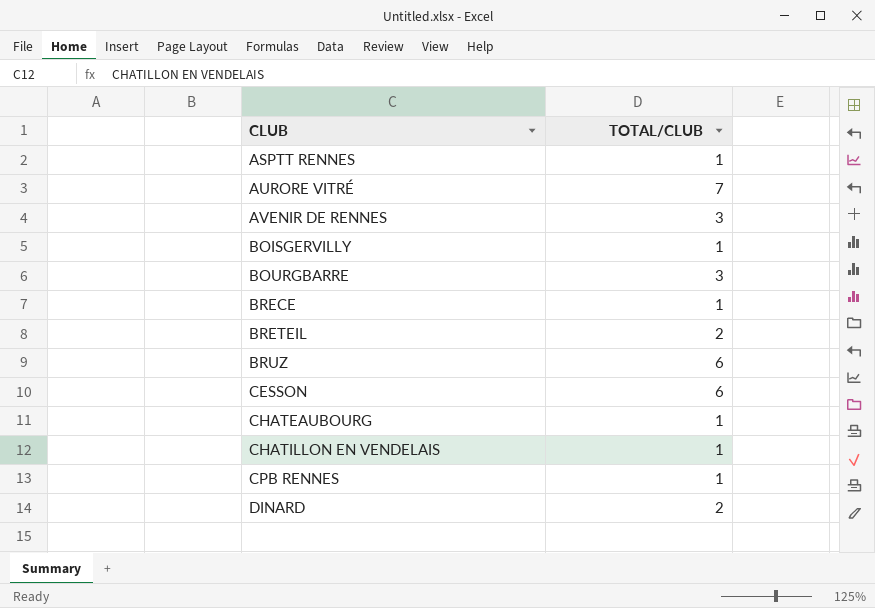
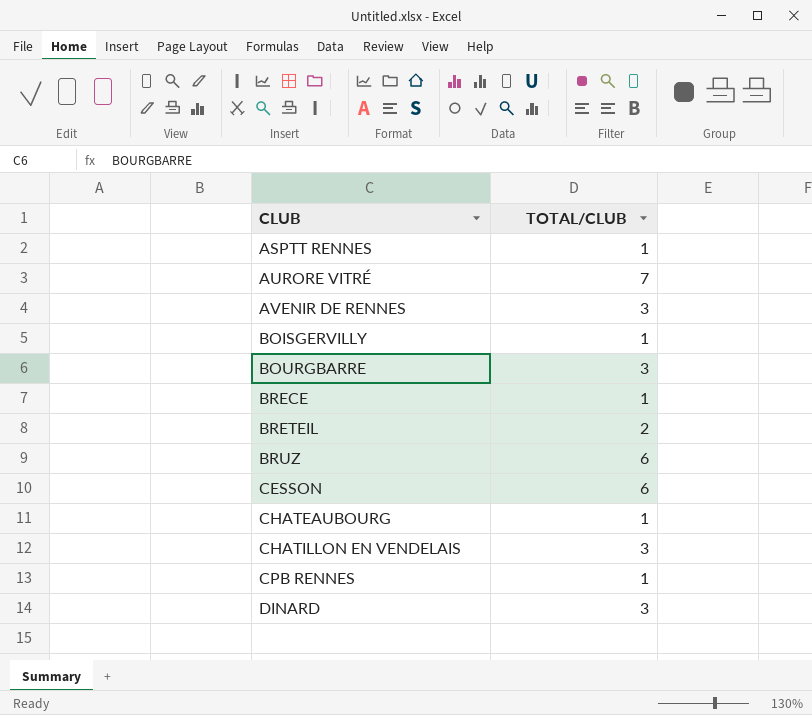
CHATILLON EN VENDELAIS | TOTAL/CLUB: 1 -> 3
DINARD | TOTAL/CLUB: 2 -> 3

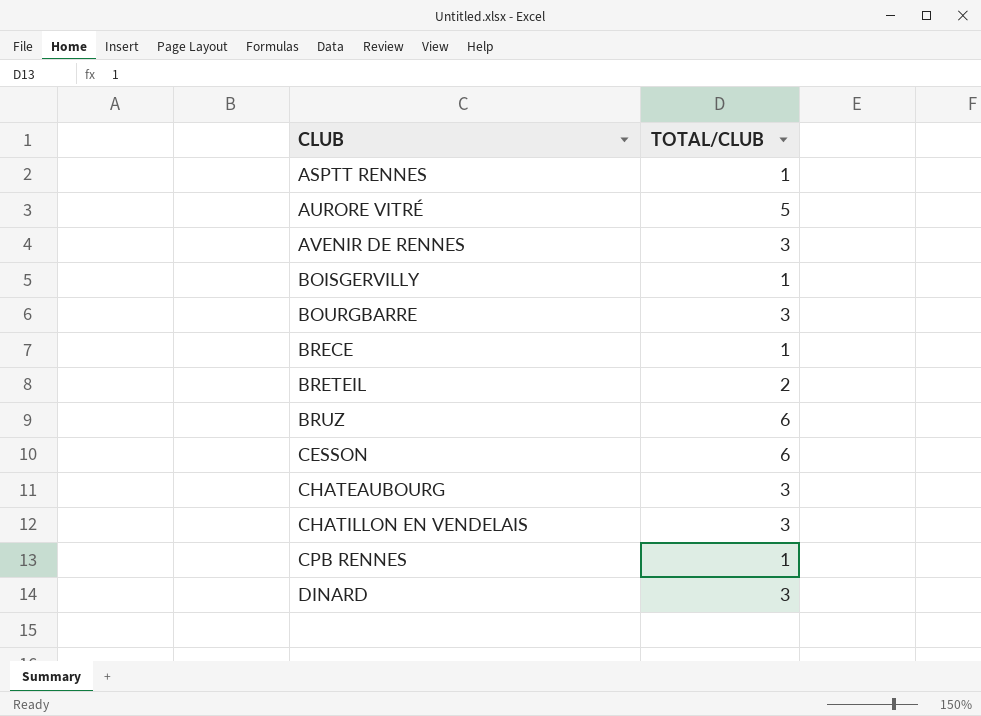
AURORE VITRÉ | TOTAL/CLUB: 7 -> 5
CHATEAUBOURG | TOTAL/CLUB: 1 -> 3

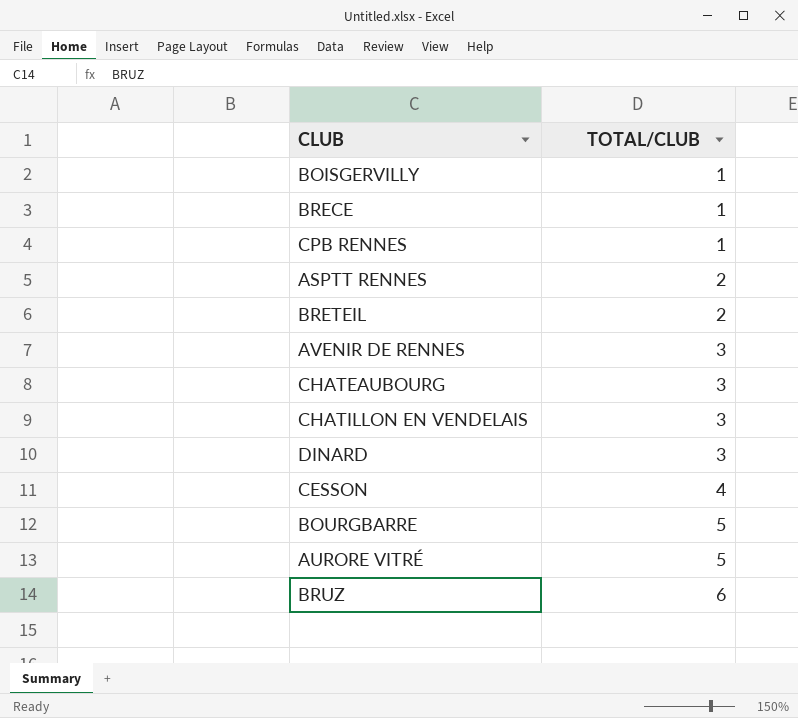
row order: CLUB ascending -> TOTAL/CLUB ascending
ASPTT RENNES | TOTAL/CLUB: 1 -> 2
CESSON | TOTAL/CLUB: 6 -> 4
BOURGBARRE | TOTAL/CLUB: 3 -> 5

